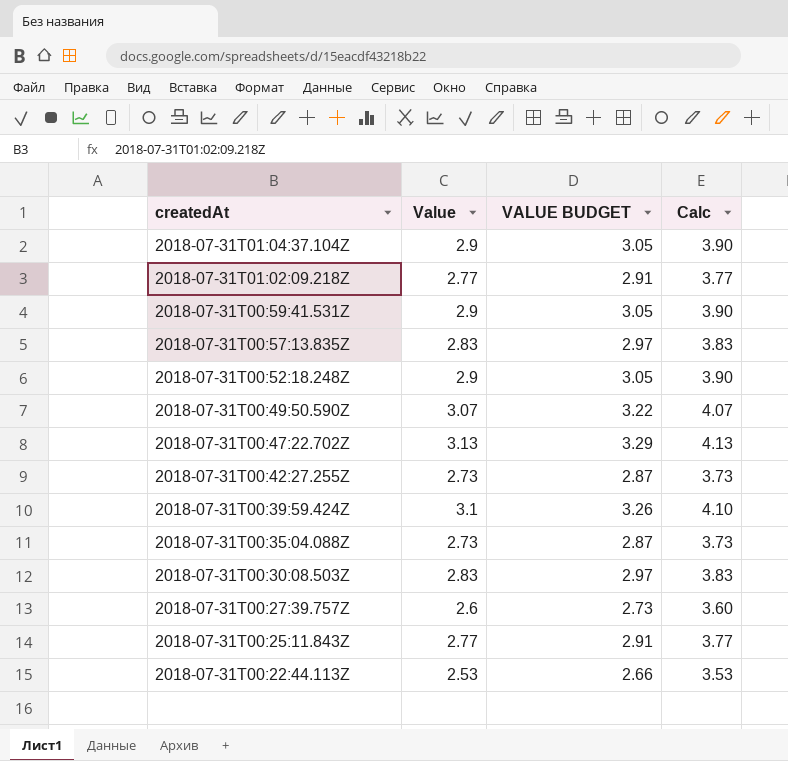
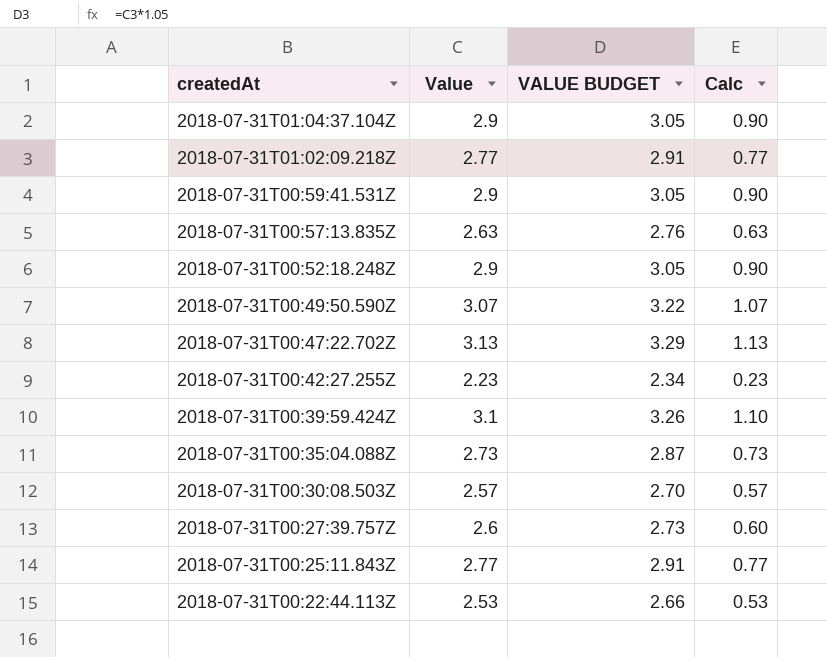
column Calc | formula: [Value] + 1 -> [Value] - 2
2018-07-31T00:57:13.835Z | Value: 2.83 -> 2.63
2018-07-31T00:57:13.835Z | VALUE BUDGET: 2.97 -> 2.76
2018-07-31T00:42:27.255Z | Value: 2.73 -> 2.23
2018-07-31T00:42:27.255Z | VALUE BUDGET: 2.87 -> 2.34
2018-07-31T00:30:08.503Z | Value: 2.83 -> 2.57
2018-07-31T00:30:08.503Z | VALUE BUDGET: 2.97 -> 2.70

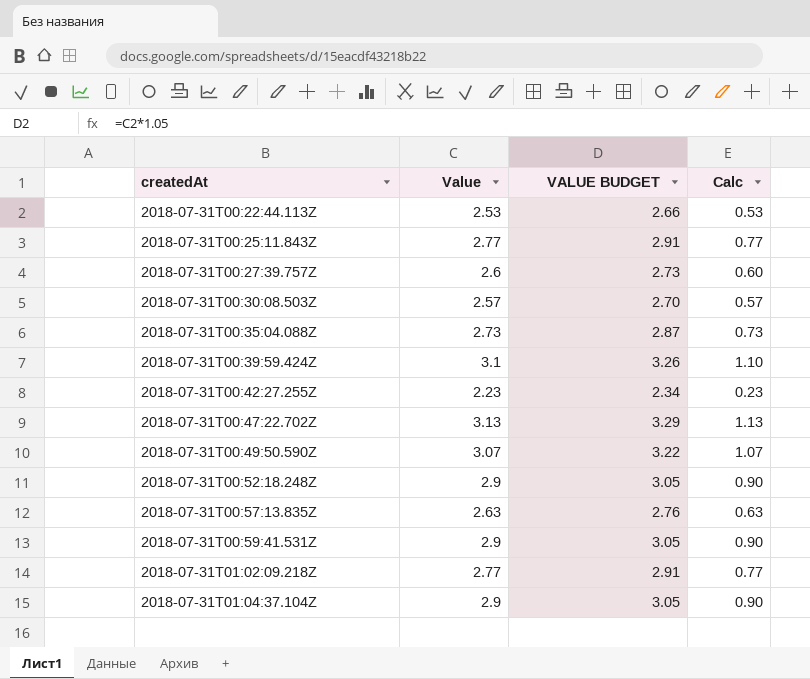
row order: createdAt descending -> createdAt ascending

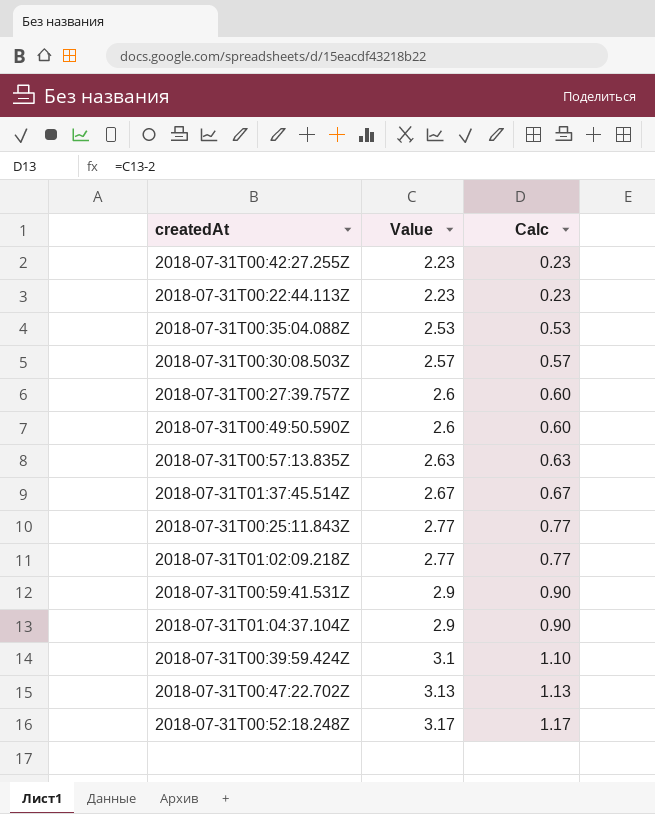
row order: createdAt ascending -> Value ascending
column VALUE BUDGET | formula: [Value] * 1.05 -> none
2018-07-31T00:22:44.113Z | Value: 2.53 -> 2.23
2018-07-31T00:22:44.113Z | Calc: 0.53 -> 0.23
2018-07-31T00:35:04.088Z | Value: 2.73 -> 2.53
2018-07-31T00:35:04.088Z | Calc: 0.73 -> 0.53
2018-07-31T00:49:50.590Z | Value: 3.07 -> 2.6
2018-07-31T00:49:50.590Z | Calc: 1.07 -> 0.60
row 2018-07-31T01:37:45.514Z: none -> 2.67 | 0.67
2018-07-31T00:52:18.248Z | Value: 2.9 -> 3.17
2018-07-31T00:52:18.248Z | Calc: 0.90 -> 1.17

